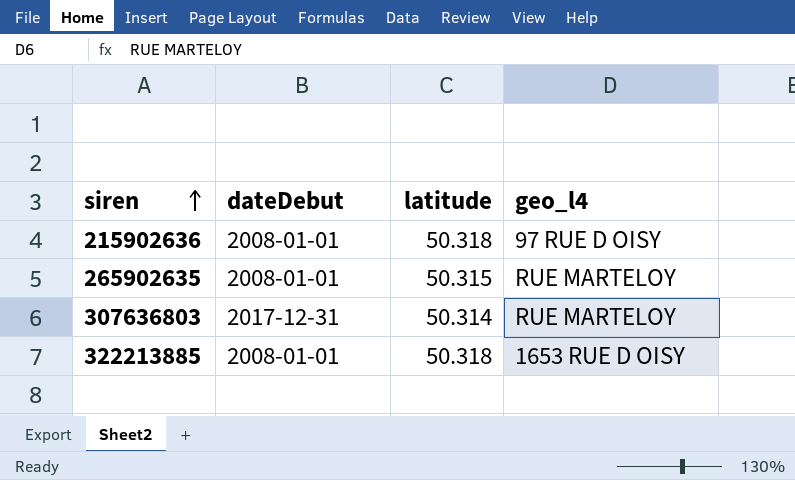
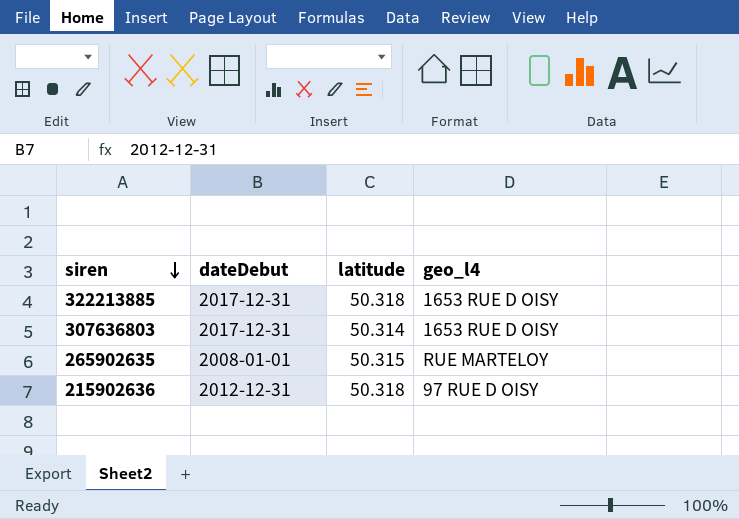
row order: siren ascending -> siren descending
322213885 | dateDebut: 2008-01-01 -> 2017-12-31
307636803 | geo_l4: RUE MARTELOY -> 1653 RUE D OISY
215902636 | dateDebut: 2008-01-01 -> 2012-12-31

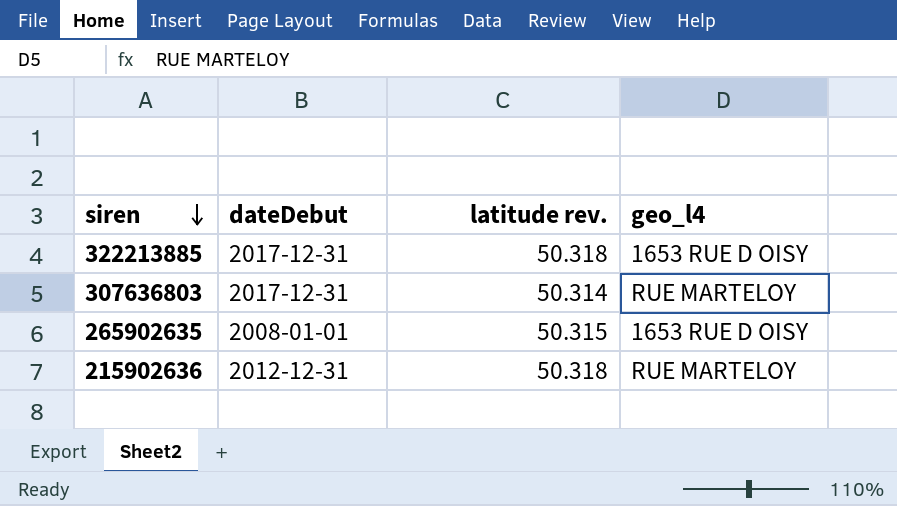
column name: latitude -> latitude rev.
307636803 | geo_l4: 1653 RUE D OISY -> RUE MARTELOY
265902635 | geo_l4: RUE MARTELOY -> 1653 RUE D OISY
215902636 | geo_l4: 97 RUE D OISY -> RUE MARTELOY

